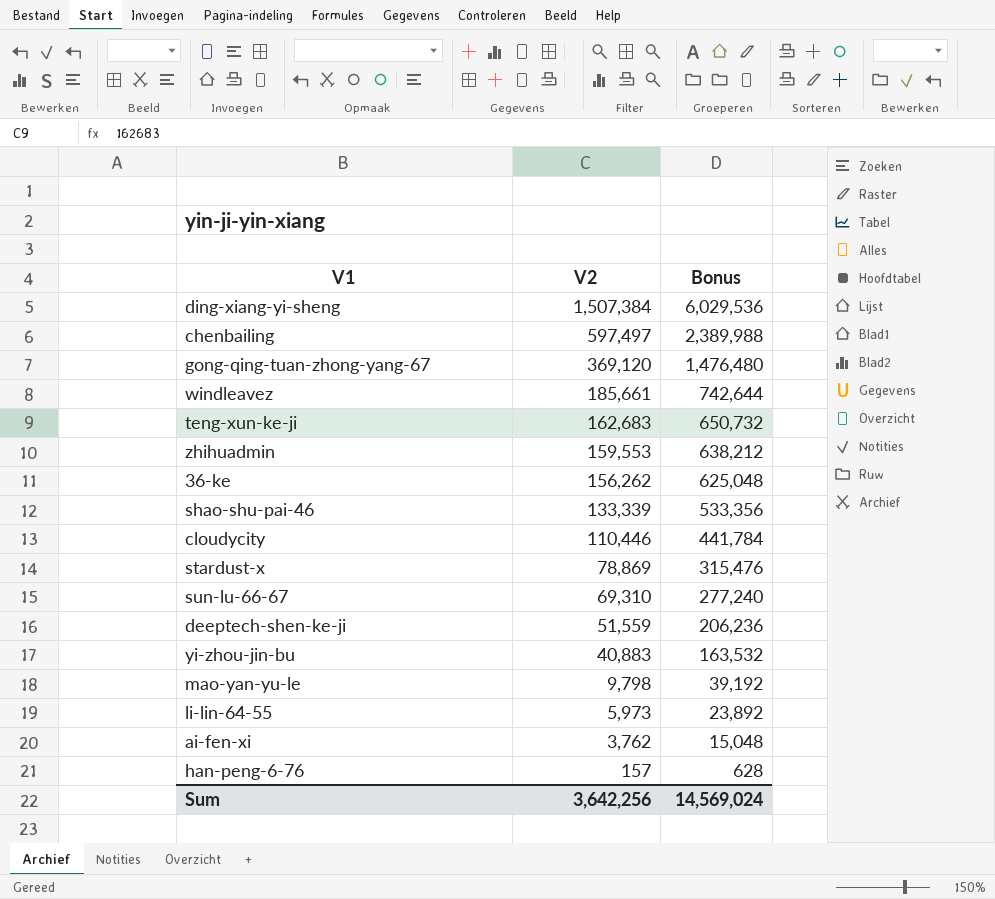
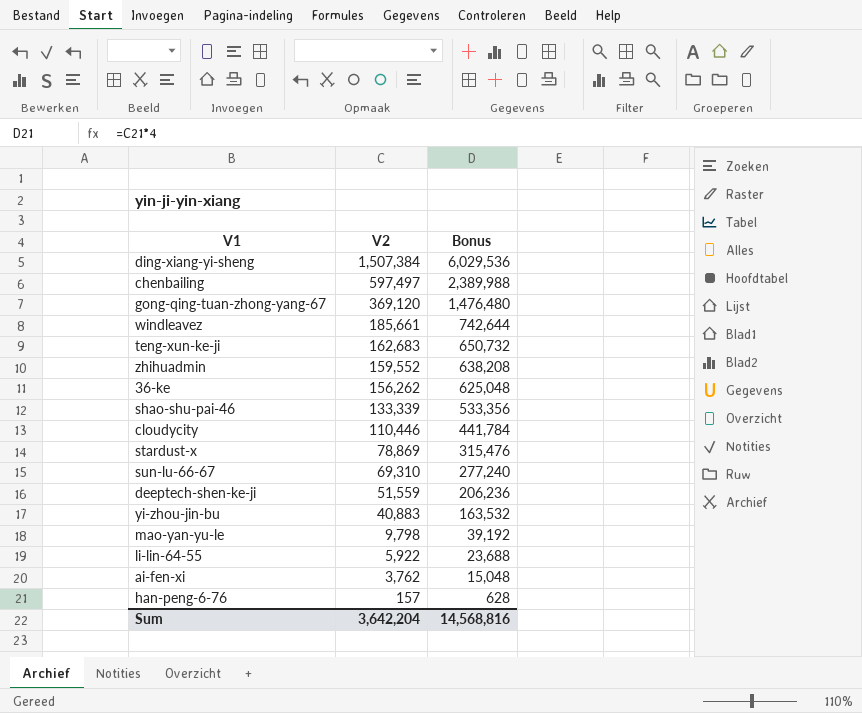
zhihuadmin | V2: 159,553 -> 159,552
zhihuadmin | Bonus: 638,212 -> 638,208
li-lin-64-55 | V2: 5,973 -> 5,922
li-lin-64-55 | Bonus: 23,892 -> 23,688
Sum | V2: 3,642,256 -> 3,642,204
Sum | Bonus: 14,569,024 -> 14,568,816

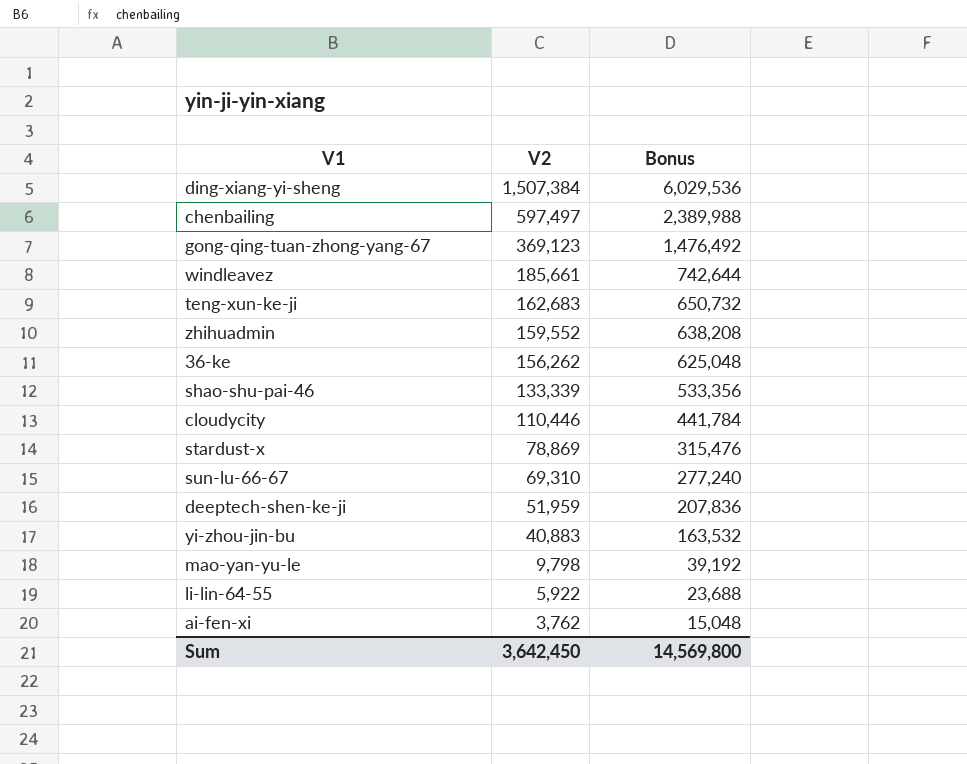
row han-peng-6-76: 157 | 628 -> none
gong-qing-tuan-zhong-yang-67 | V2: 369,120 -> 369,123
gong-qing-tuan-zhong-yang-67 | Bonus: 1,476,480 -> 1,476,492
deeptech-shen-ke-ji | V2: 51,559 -> 51,959
deeptech-shen-ke-ji | Bonus: 206,236 -> 207,836
Sum | V2: 3,642,204 -> 3,642,450
Sum | Bonus: 14,568,816 -> 14,569,800

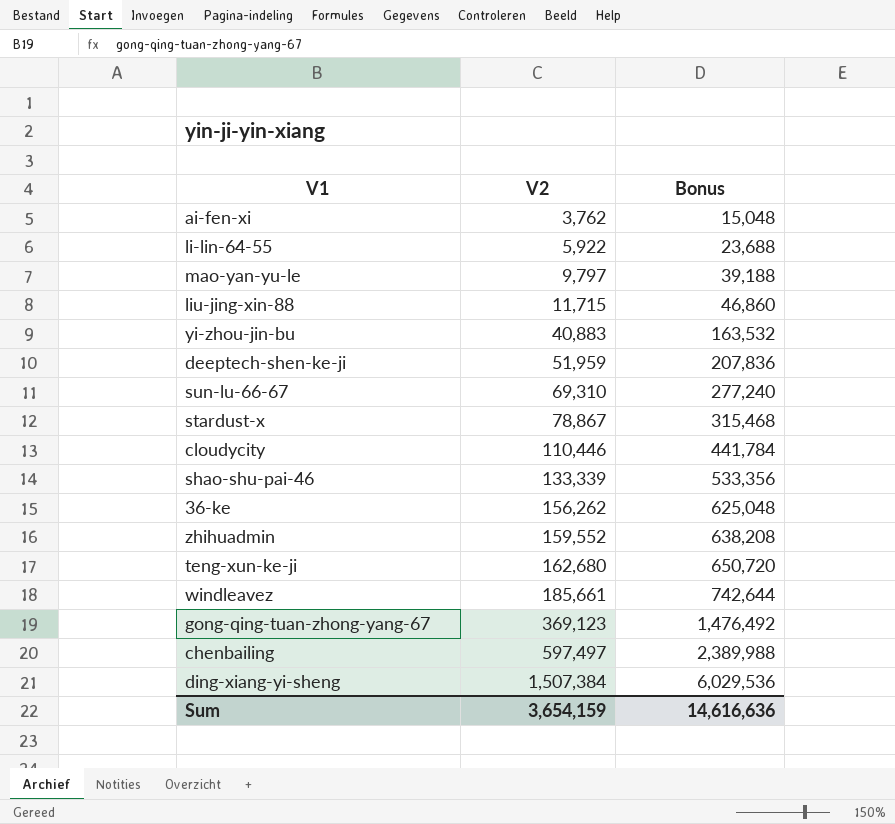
row order: V2 descending -> V2 ascending
mao-yan-yu-le | V2: 9,798 -> 9,797
mao-yan-yu-le | Bonus: 39,192 -> 39,188
row liu-jing-xin-88: none -> 11,715 | 46,860
stardust-x | V2: 78,869 -> 78,867
stardust-x | Bonus: 315,476 -> 315,468
teng-xun-ke-ji | V2: 162,683 -> 162,680
teng-xun-ke-ji | Bonus: 650,732 -> 650,720
Sum | V2: 3,642,450 -> 3,654,159
Sum | Bonus: 14,569,800 -> 14,616,636

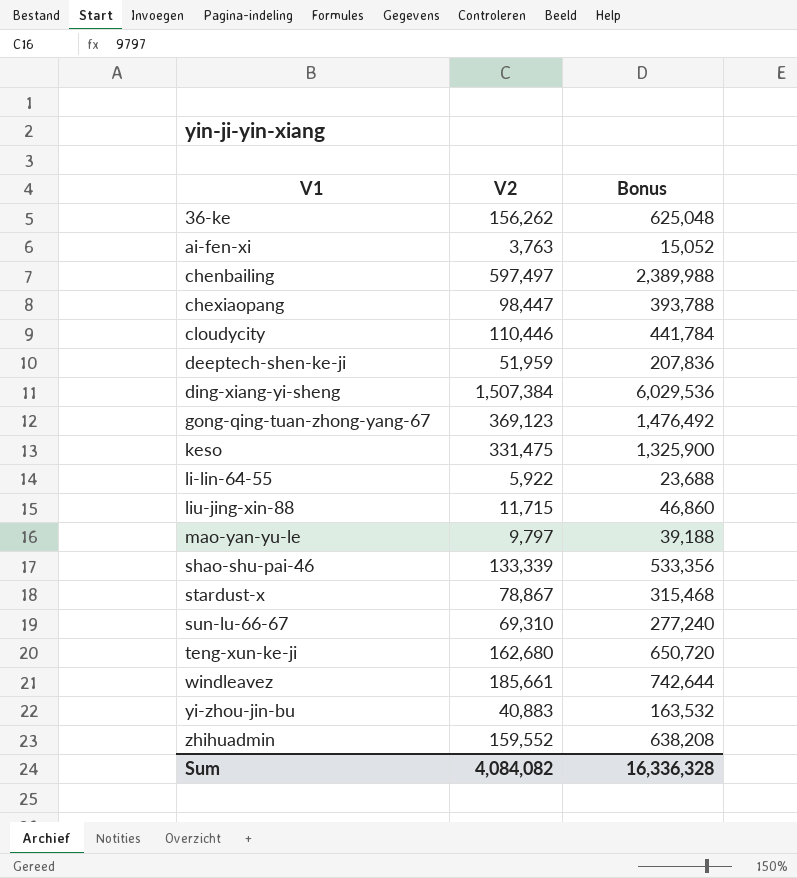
row order: V2 ascending -> V1 ascending
ai-fen-xi | V2: 3,762 -> 3,763
ai-fen-xi | Bonus: 15,048 -> 15,052
row chexiaopang: none -> 98,447 | 393,788
row keso: none -> 331,475 | 1,325,900
Sum | V2: 3,654,159 -> 4,084,082
Sum | Bonus: 14,616,636 -> 16,336,328

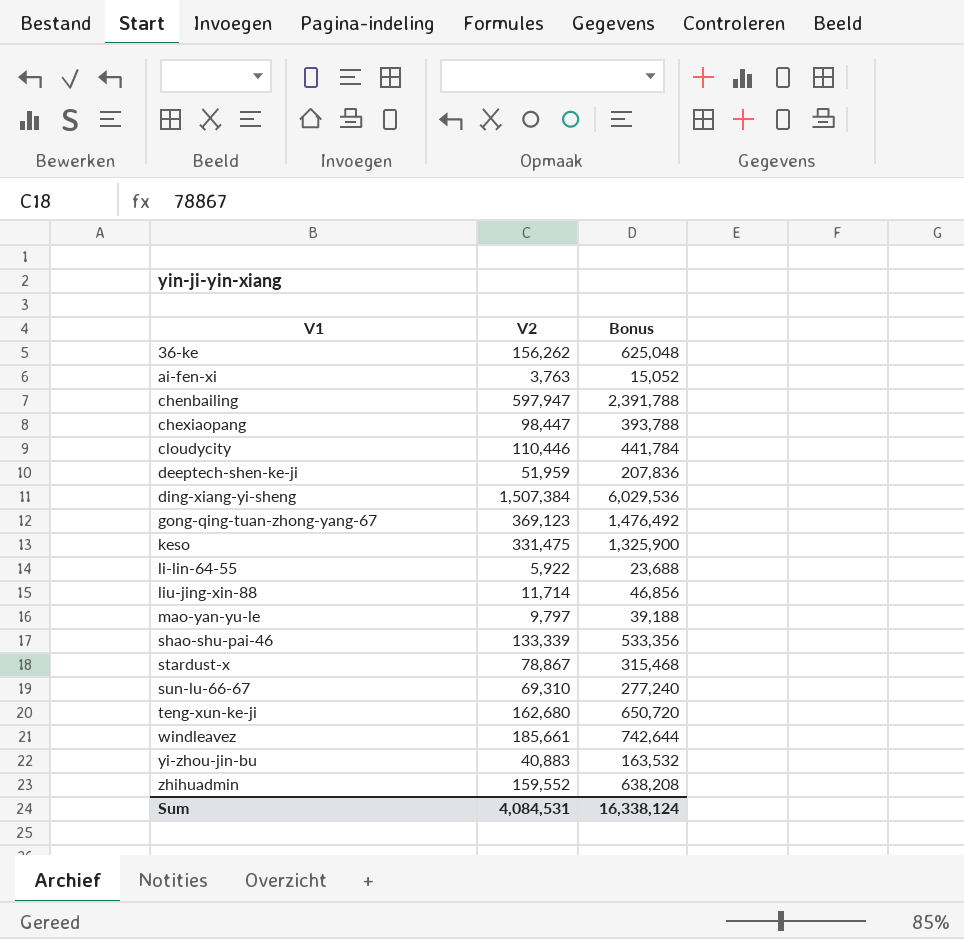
chenbailing | V2: 597,497 -> 597,947
chenbailing | Bonus: 2,389,988 -> 2,391,788
liu-jing-xin-88 | V2: 11,715 -> 11,714
liu-jing-xin-88 | Bonus: 46,860 -> 46,856
Sum | V2: 4,084,082 -> 4,084,531
Sum | Bonus: 16,336,328 -> 16,338,124

